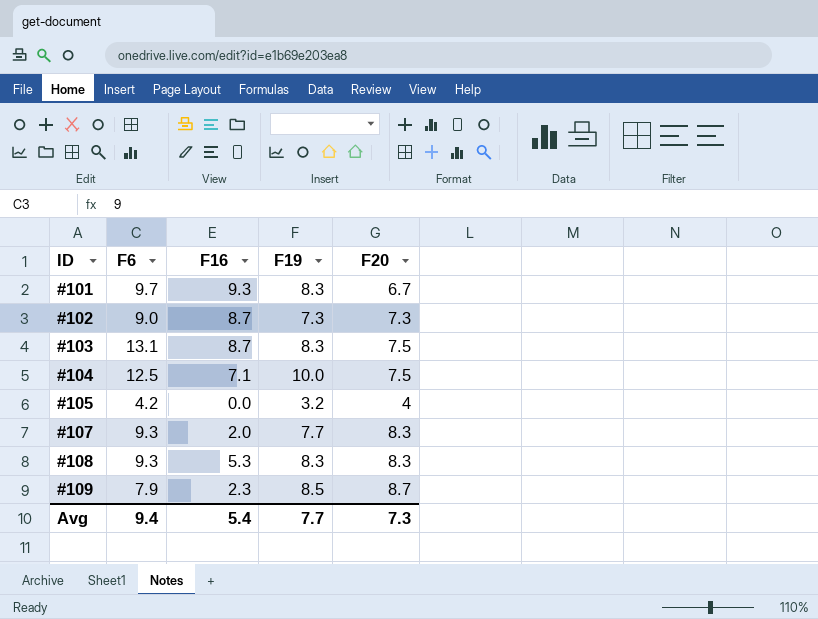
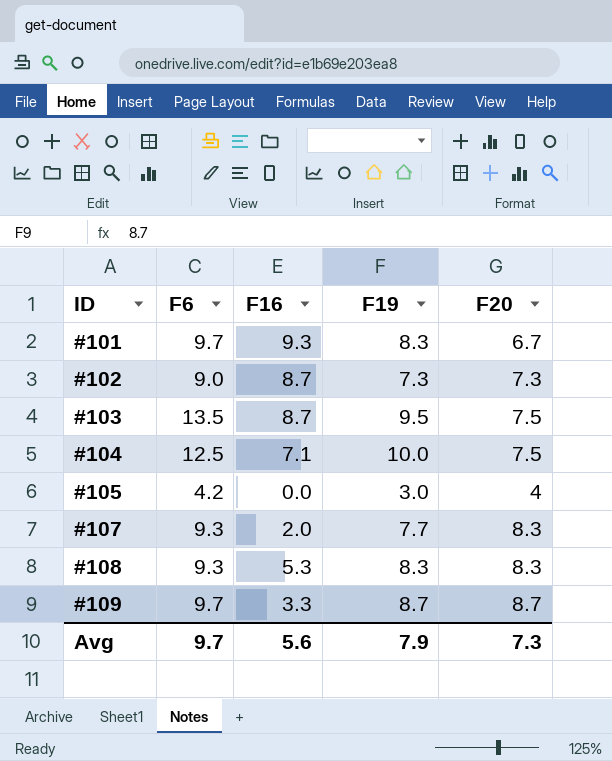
#103 | F6: 13.1 -> 13.5
#103 | F19: 8.3 -> 9.5
#105 | F19: 3.2 -> 3.0
#109 | F6: 7.9 -> 9.7
#109 | F16: 2.3 -> 3.3
#109 | F19: 8.5 -> 8.7
Avg | F6: 9.4 -> 9.7
Avg | F16: 5.4 -> 5.6
Avg | F19: 7.7 -> 7.9

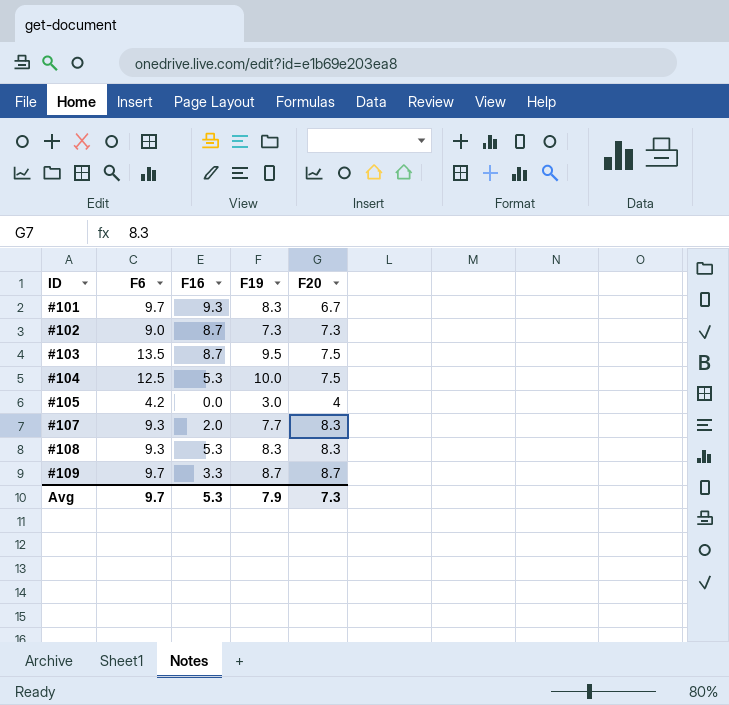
#104 | F16: 7.1 -> 5.3
Avg | F16: 5.6 -> 5.3

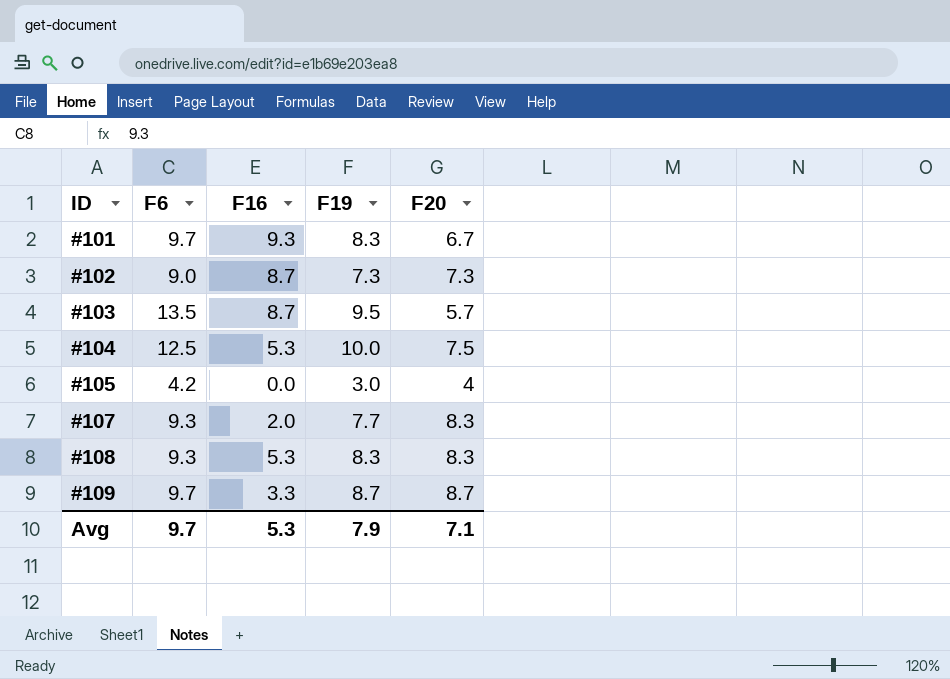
#103 | F20: 7.5 -> 5.7
Avg | F20: 7.3 -> 7.1

